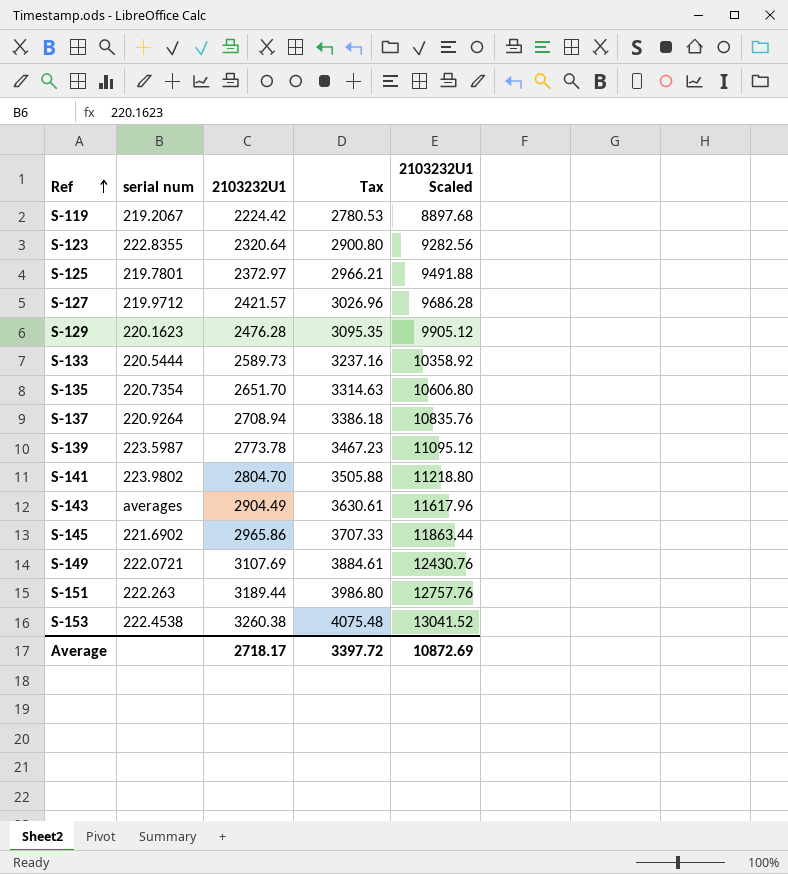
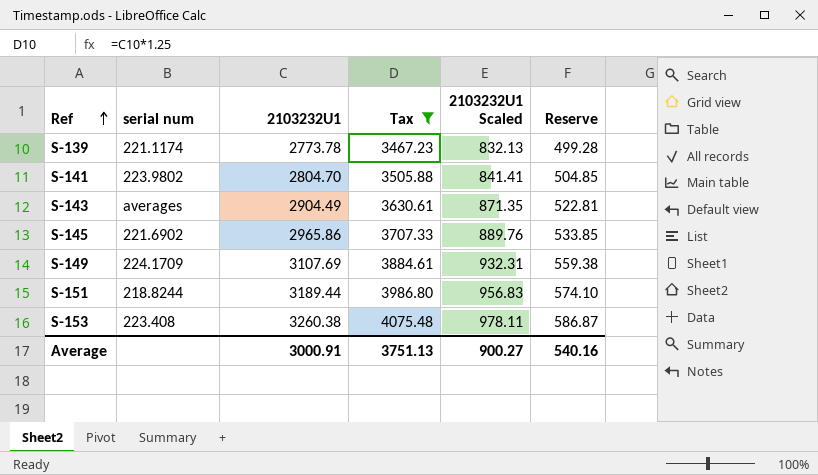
filter: none -> Tax >= 3467.23
column 2103232U1 Scaled | formula: [2103232U1] * 4 -> [2103232U1] * 0.3
column Reserve | formula: none -> [2103232U1] * 0.18
S-139 | serial num: 223.5987 -> 221.1174
S-149 | serial num: 222.0721 -> 224.1709
S-151 | serial num: 222.263 -> 218.8244
S-153 | serial num: 222.4538 -> 223.408
Average | 2103232U1: 2718.17 -> 3000.91
Average | Tax: 3397.72 -> 3751.13
Average | 2103232U1 Scaled: 10872.69 -> 900.27

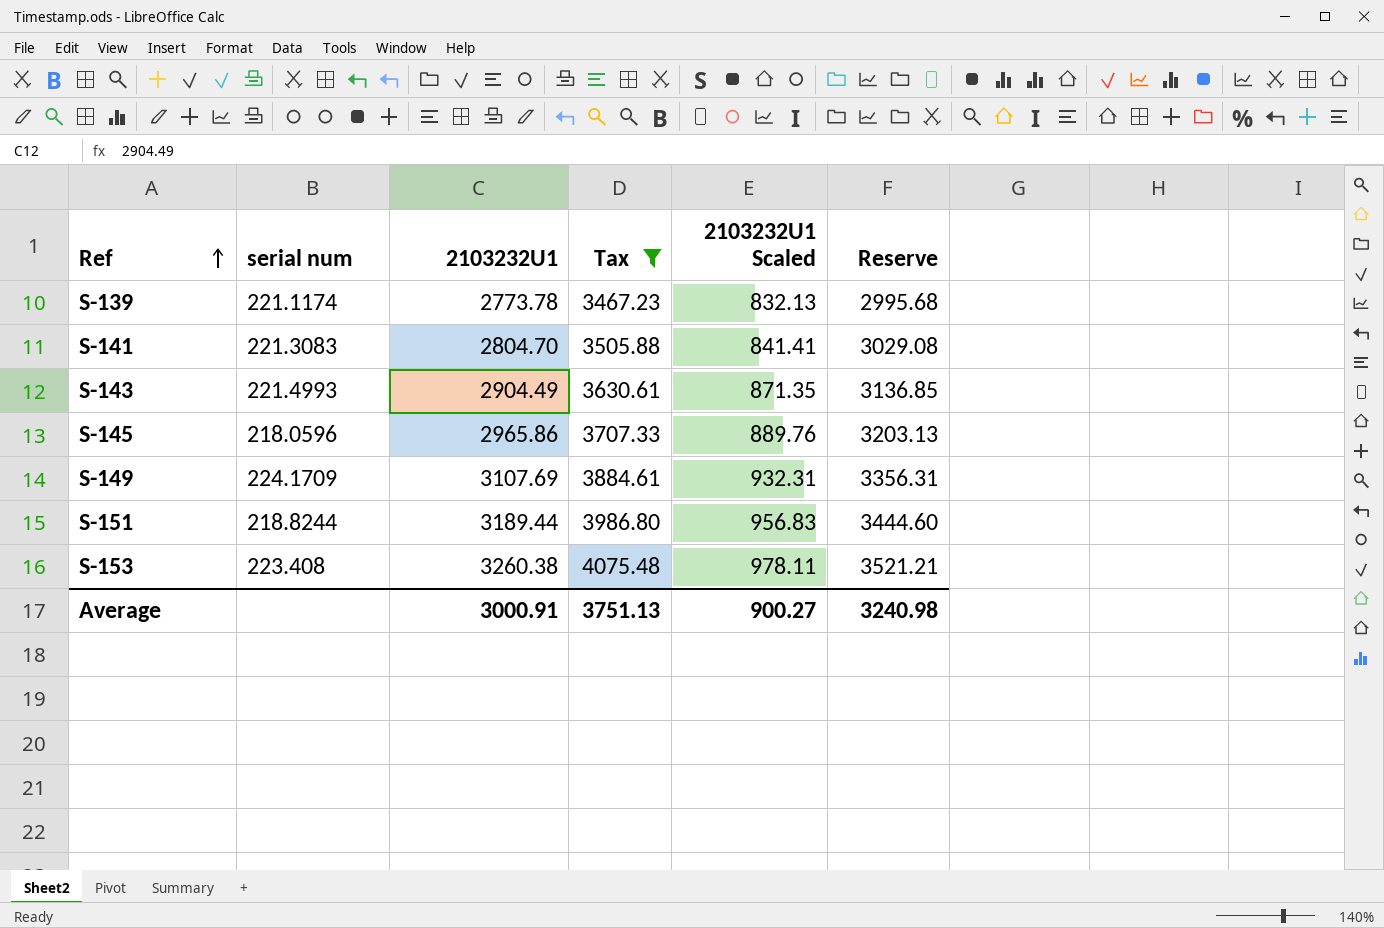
column Reserve | formula: [2103232U1] * 0.18 -> [2103232U1] * 1.08
S-141 | serial num: 223.9802 -> 221.3083
S-143 | serial num: averages -> 221.4993
S-145 | serial num: 221.6902 -> 218.0596
Average | Reserve: 540.16 -> 3240.98

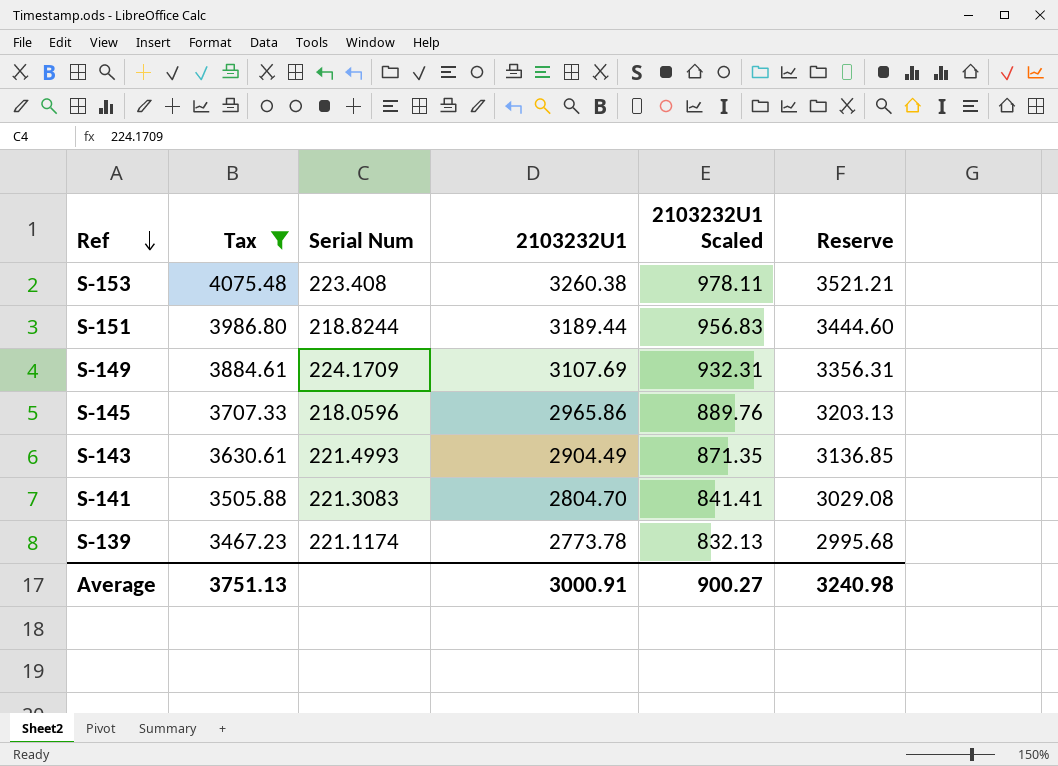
row order: Ref ascending -> Ref descending
column Tax | position: 4 -> 2
column name: serial num -> Serial Num

